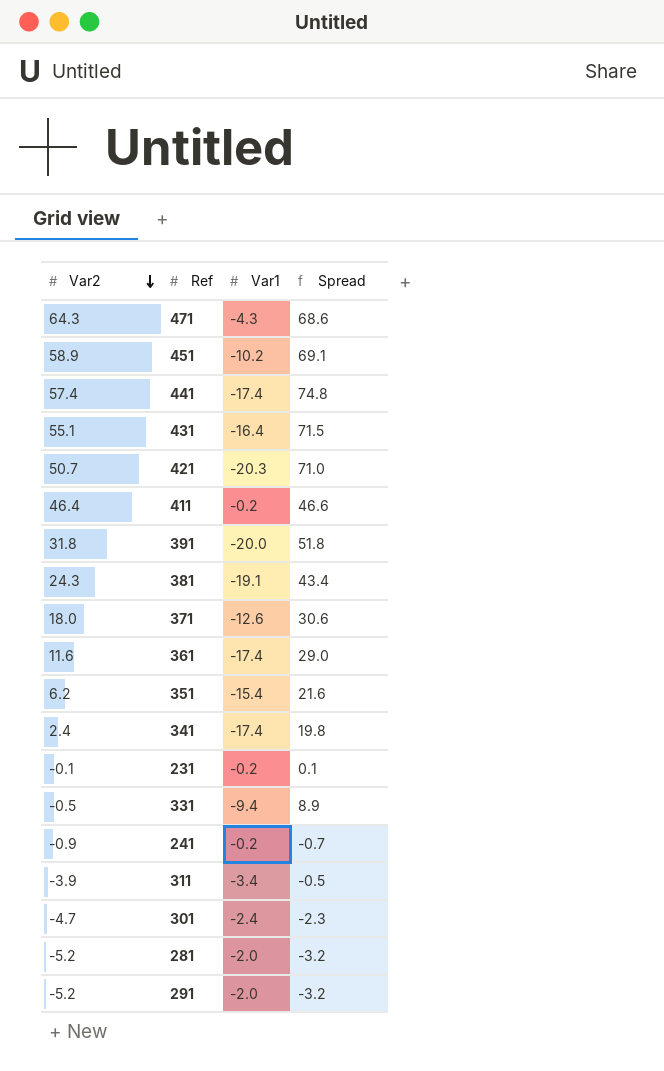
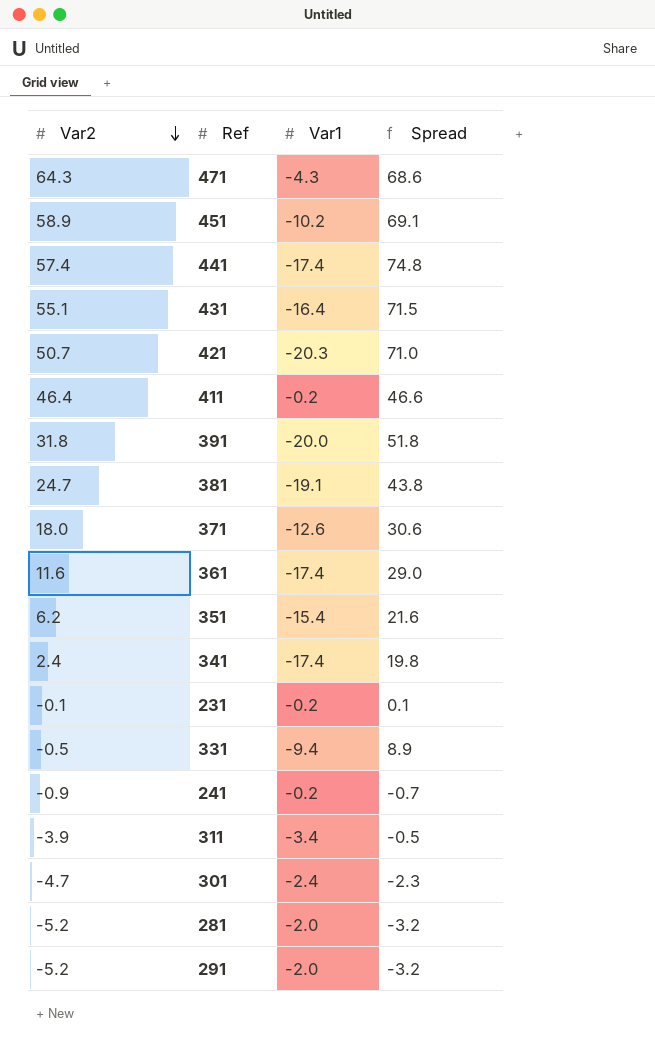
381 | Var2: 24.3 -> 24.7
381 | Spread: 43.4 -> 43.8

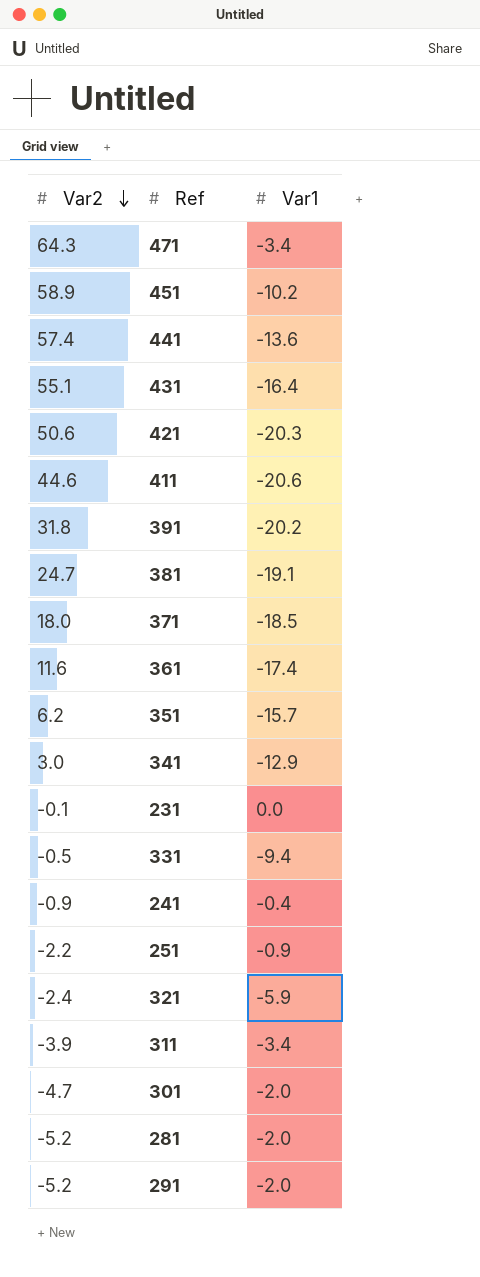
column Spread | formula: [Var2] - [Var1] -> none
471 | Var1: -4.3 -> -3.4
441 | Var1: -17.4 -> -13.6
421 | Var2: 50.7 -> 50.6
411 | Var2: 46.4 -> 44.6
411 | Var1: -0.2 -> -20.6
391 | Var1: -20.0 -> -20.2
371 | Var1: -12.6 -> -18.5
351 | Var1: -15.4 -> -15.7
341 | Var2: 2.4 -> 3.0
341 | Var1: -17.4 -> -12.9
231 | Var1: -0.2 -> 0.0
241 | Var1: -0.2 -> -0.4
row 251: none -> -2.2 | -0.9
row 321: none -> -2.4 | -5.9
301 | Var1: -2.4 -> -2.0

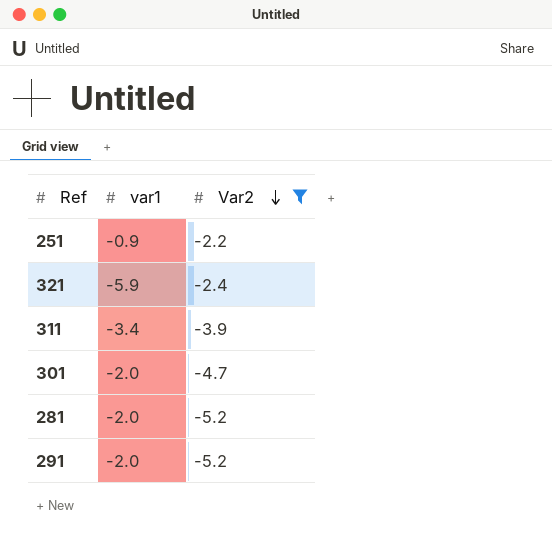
filter: none -> Var2 <= -2.2
column name: Var1 -> var1
column Var2 | position: 1 -> 3

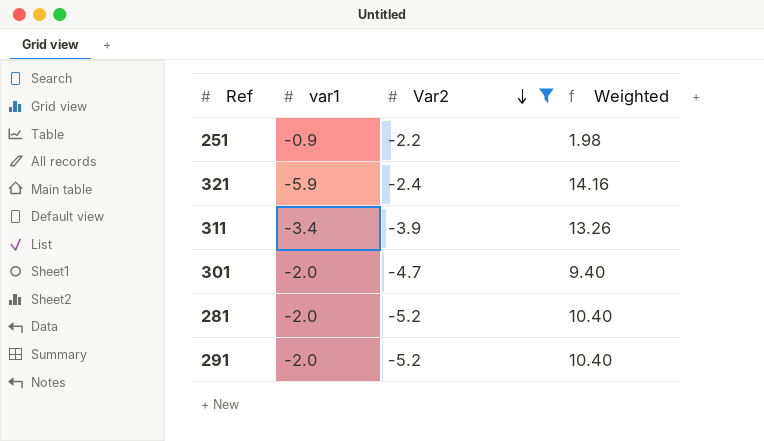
column Weighted | formula: none -> [var1] * [Var2]

